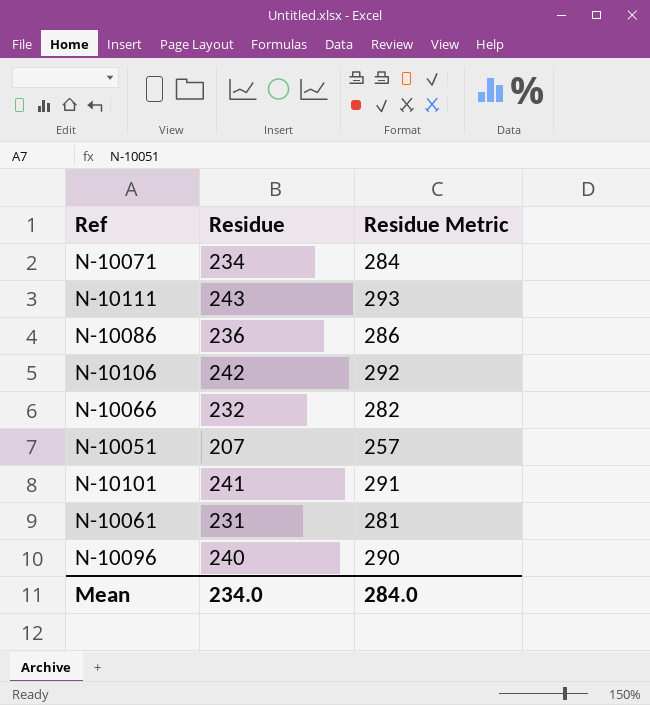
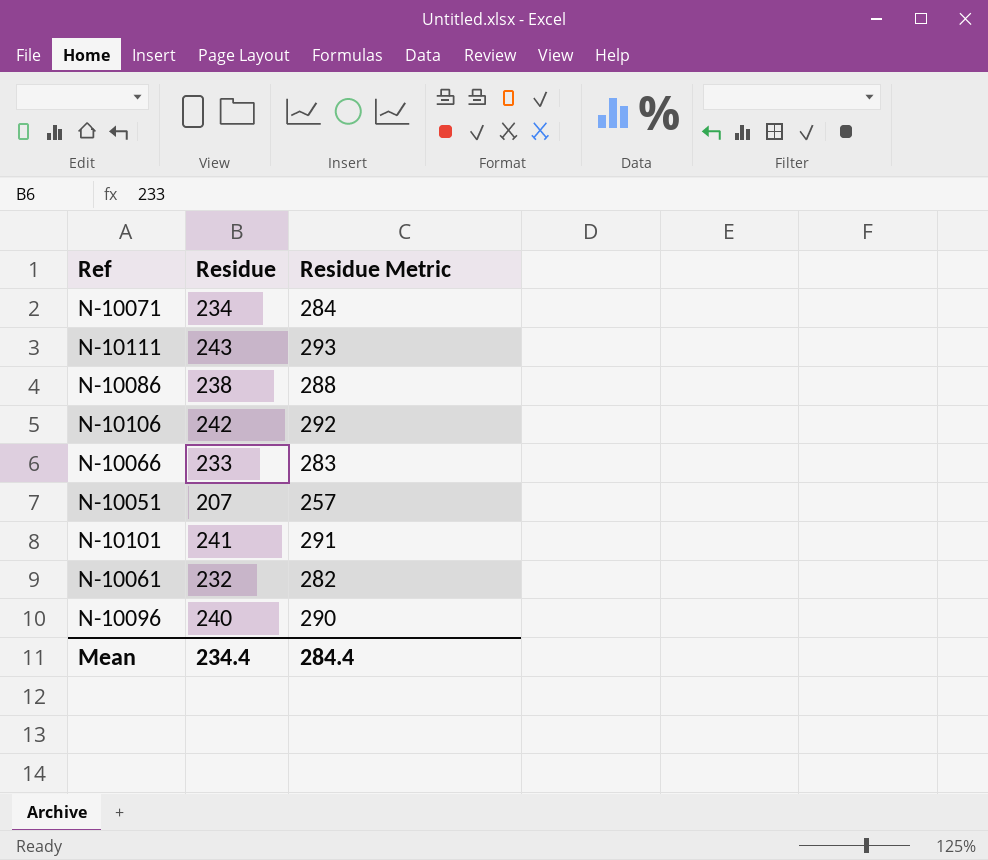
N-10086 | Residue: 236 -> 238
N-10086 | Residue Metric: 286 -> 288
N-10066 | Residue: 232 -> 233
N-10066 | Residue Metric: 282 -> 283
N-10061 | Residue: 231 -> 232
N-10061 | Residue Metric: 281 -> 282
Mean | Residue: 234.0 -> 234.4
Mean | Residue Metric: 284.0 -> 284.4

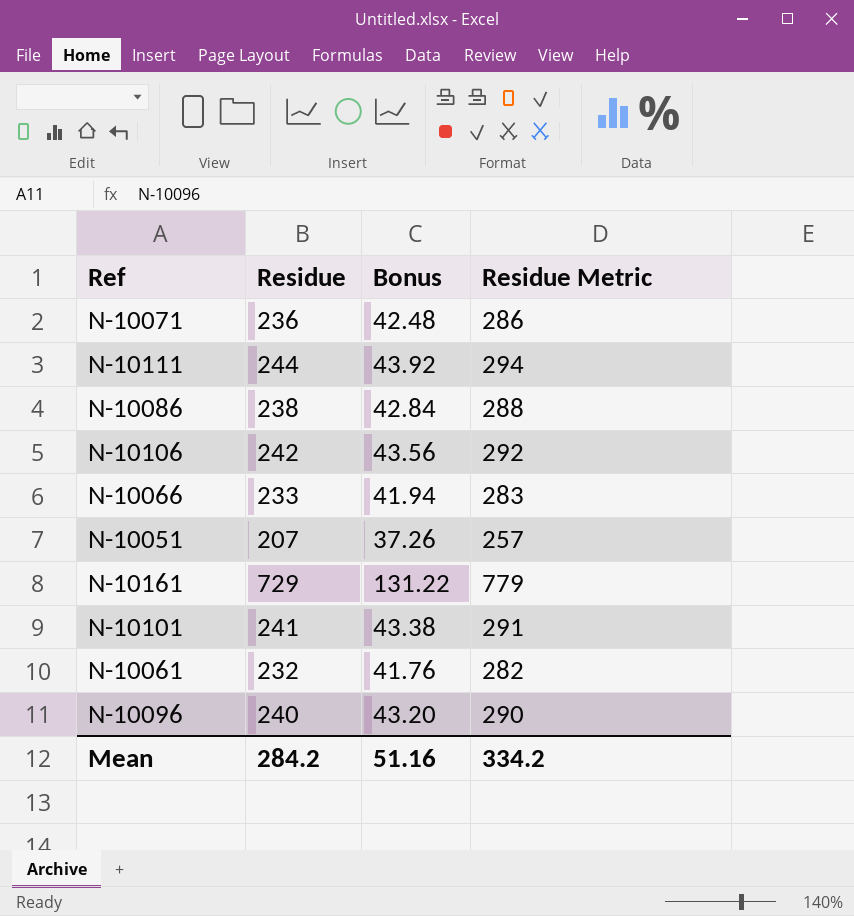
column Bonus | formula: none -> [Residue] * 0.18
N-10071 | Residue: 234 -> 236
N-10071 | Residue Metric: 284 -> 286
N-10111 | Residue: 243 -> 244
N-10111 | Residue Metric: 293 -> 294
row N-10161: none -> 729 | 131.22 | 779
Mean | Residue: 234.4 -> 284.2
Mean | Residue Metric: 284.4 -> 334.2

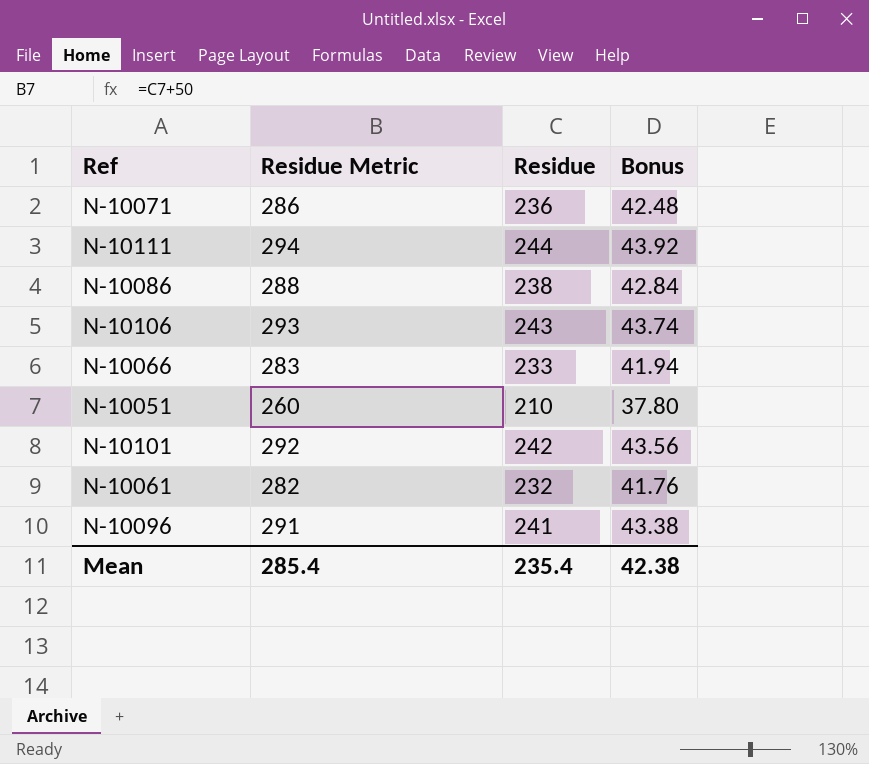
column Residue Metric | position: 4 -> 2
row N-10161: 729 | 131.22 | 779 -> none
N-10106 | Residue Metric: 292 -> 293
N-10106 | Residue: 242 -> 243
N-10106 | Bonus: 43.56 -> 43.74
N-10051 | Residue Metric: 257 -> 260
N-10051 | Residue: 207 -> 210
N-10051 | Bonus: 37.26 -> 37.80
N-10101 | Residue Metric: 291 -> 292
N-10101 | Residue: 241 -> 242
N-10101 | Bonus: 43.38 -> 43.56
N-10096 | Residue Metric: 290 -> 291
N-10096 | Residue: 240 -> 241
N-10096 | Bonus: 43.20 -> 43.38
Mean | Residue Metric: 334.2 -> 285.4
Mean | Residue: 284.2 -> 235.4
Mean | Bonus: 51.16 -> 42.38

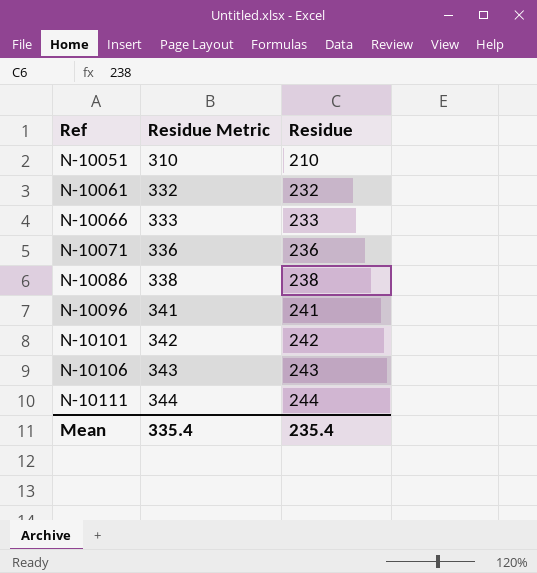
row order: none -> Ref ascending
column Bonus | formula: [Residue] * 0.18 -> none
column Residue Metric | formula: [Residue] + 50 -> [Residue] + 100
Mean | Residue Metric: 285.4 -> 335.4

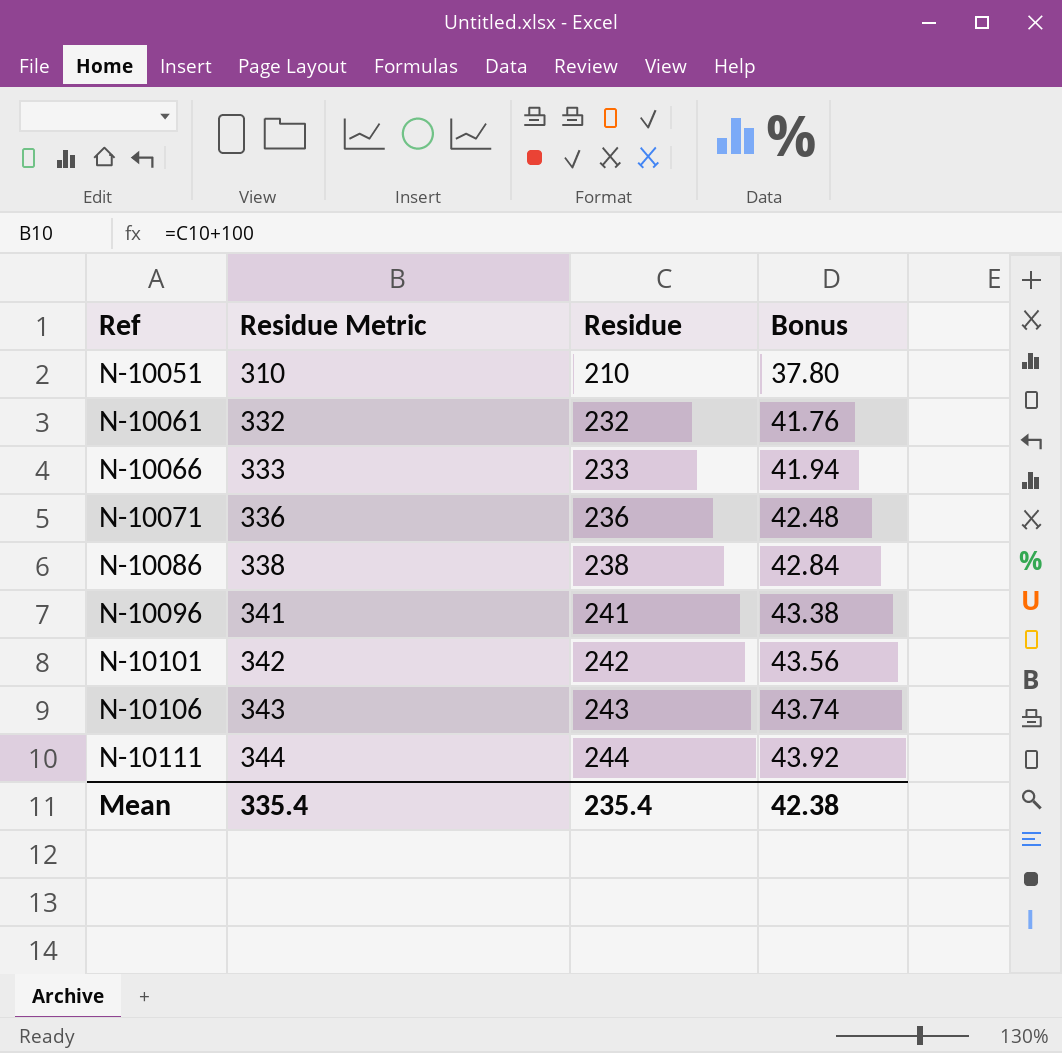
column Bonus | formula: none -> [Residue] * 0.18

